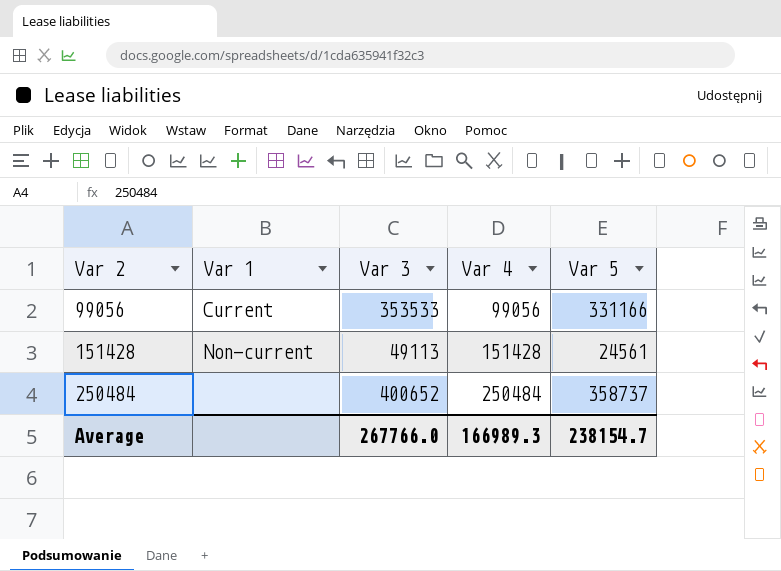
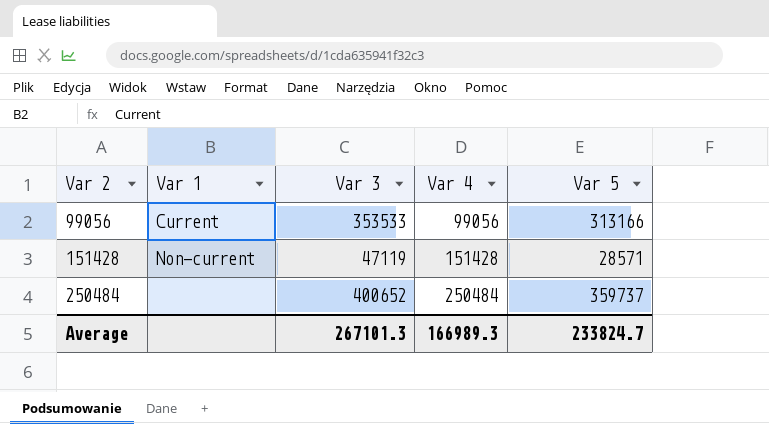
99056 | Var 5: 331166 -> 313166
151428 | Var 3: 49113 -> 47119
151428 | Var 5: 24561 -> 28571
250484 | Var 5: 358737 -> 359737
Average | Var 3: 267766.0 -> 267101.3
Average | Var 5: 238154.7 -> 233824.7

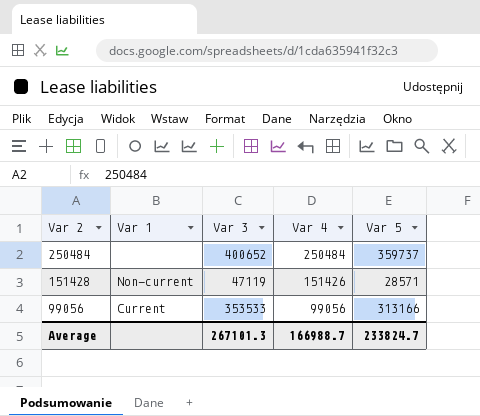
row order: Var 2 ascending -> Var 2 descending
151428 | Var 4: 151428 -> 151426
Average | Var 4: 166989.3 -> 166988.7

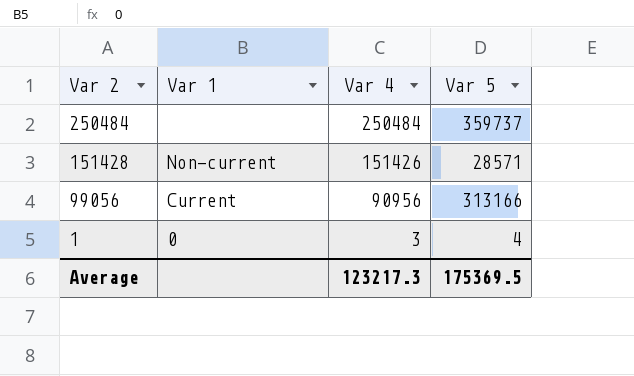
column Var 3 | position: 3 -> none
99056 | Var 4: 99056 -> 90956
row 1: none -> 0 | 3 | 4
Average | Var 4: 166988.7 -> 123217.3
Average | Var 5: 233824.7 -> 175369.5

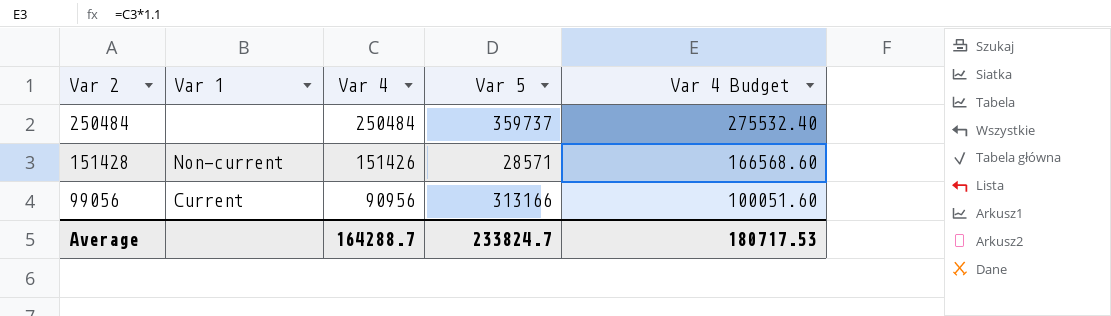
column Var 4 Budget | formula: none -> [Var 4] * 1.1
row 1: 0 | 3 | 4 -> none
Average | Var 4: 123217.3 -> 164288.7
Average | Var 5: 175369.5 -> 233824.7

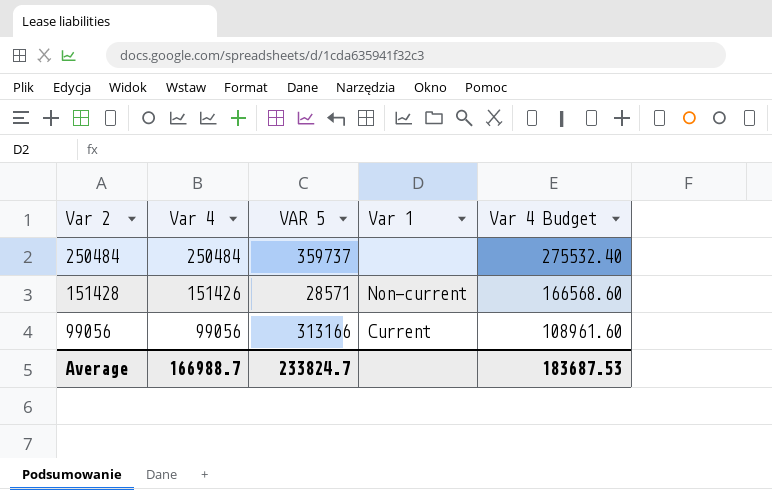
column name: Var 5 -> VAR 5
column Var 1 | position: 2 -> 4
99056 | Var 4: 90956 -> 99056
99056 | Var 4 Budget: 100051.60 -> 108961.60
Average | Var 4: 164288.7 -> 166988.7
Average | Var 4 Budget: 180717.53 -> 183687.53

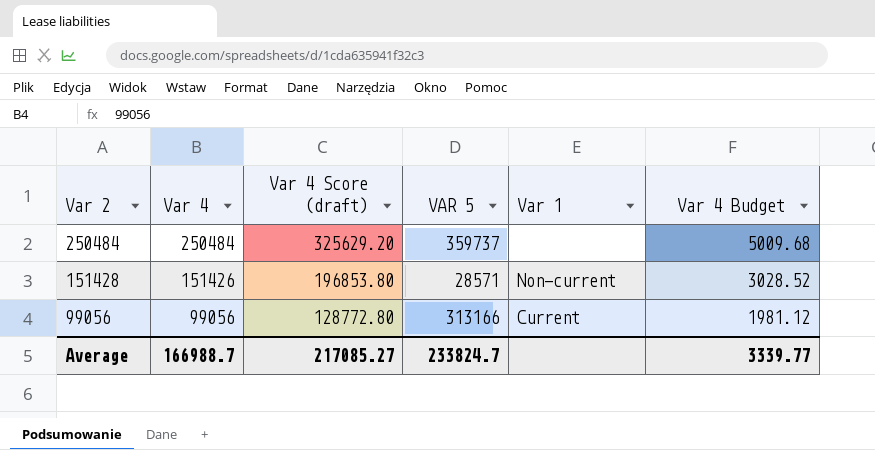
column Var 4 Score (draft) | formula: none -> [Var 4] * 1.3
column Var 4 Budget | formula: [Var 4] * 1.1 -> [Var 4] * 0.02
Average | Var 4 Budget: 183687.53 -> 3339.77

